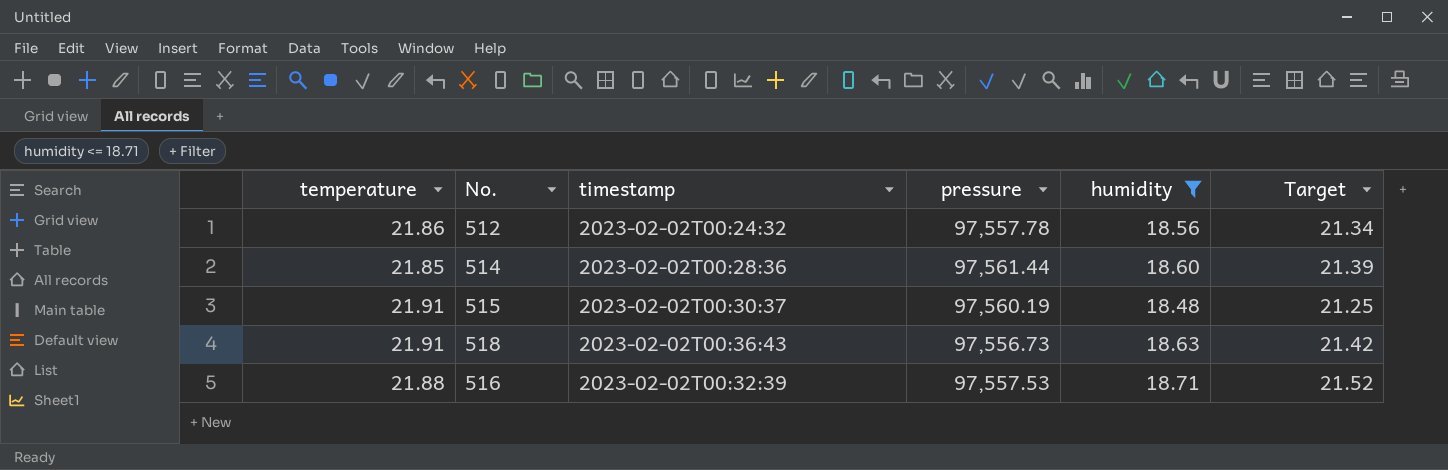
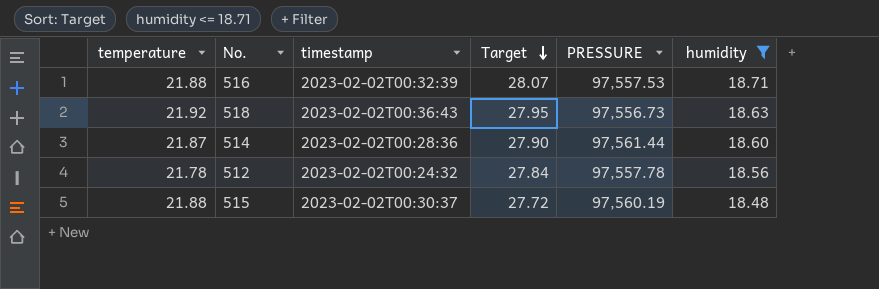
row order: none -> Target descending
column Target | formula: [humidity] * 1.15 -> [humidity] * 1.5
column Target | position: 6 -> 4
column name: pressure -> PRESSURE
518 | temperature: 21.91 -> 21.92
514 | temperature: 21.85 -> 21.87
512 | temperature: 21.86 -> 21.78
515 | temperature: 21.91 -> 21.88

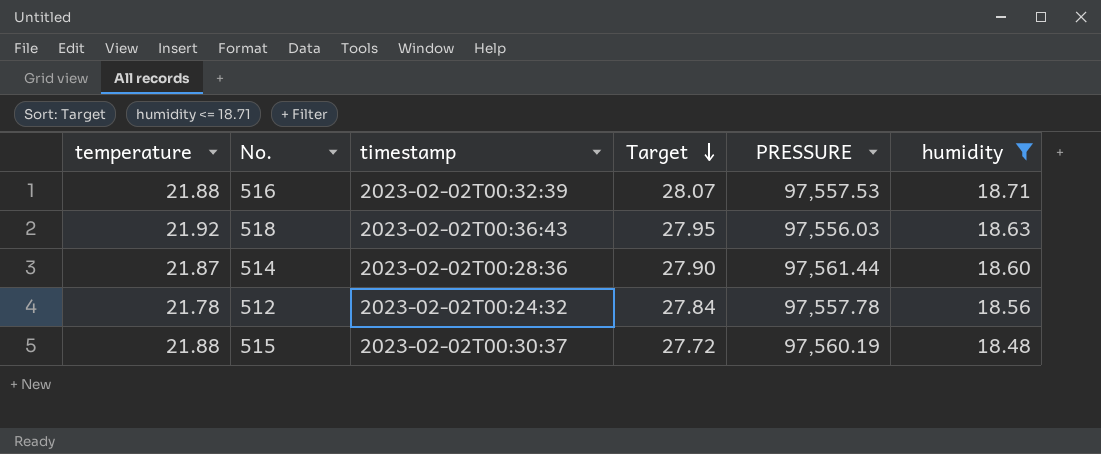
518 | PRESSURE: 97,556.73 -> 97,556.03

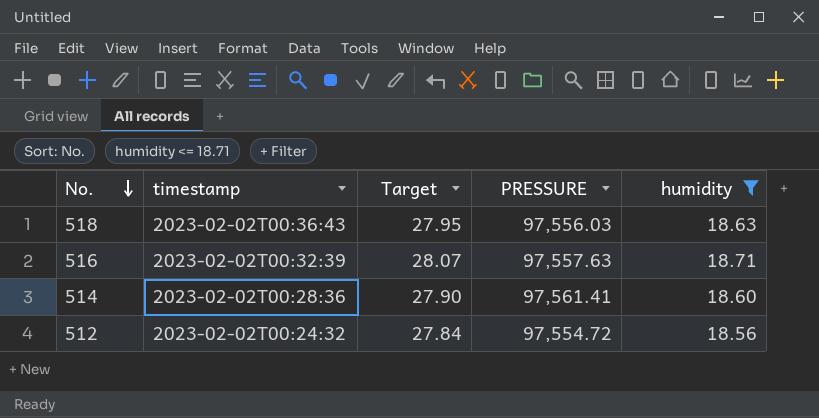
row order: Target descending -> No. descending
column temperature | position: 1 -> none
row 515: 21.88 | 2023-02-02T00:30:37 | 27.72 | 97,560.19 | 18.48 -> none
516 | PRESSURE: 97,557.53 -> 97,557.63
514 | PRESSURE: 97,561.44 -> 97,561.41
512 | PRESSURE: 97,557.78 -> 97,554.72

